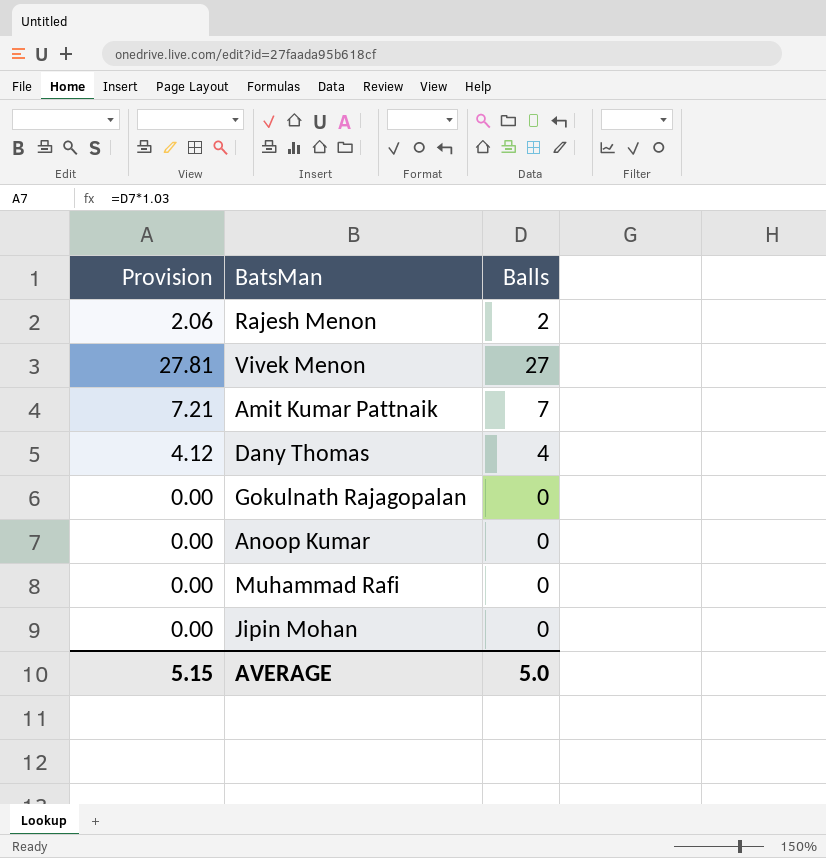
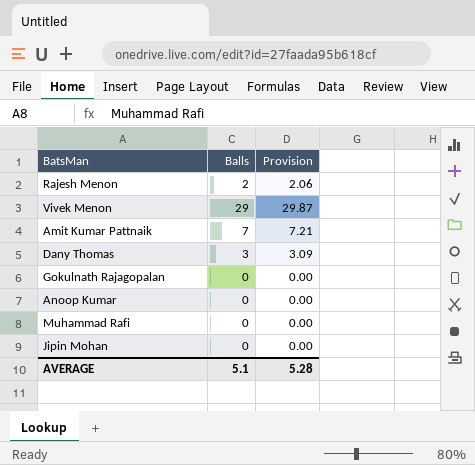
column Provision | position: 1 -> 3
Vivek Menon | Balls: 27 -> 29
Vivek Menon | Provision: 27.81 -> 29.87
Dany Thomas | Balls: 4 -> 3
Dany Thomas | Provision: 4.12 -> 3.09
AVERAGE | Balls: 5.0 -> 5.1
AVERAGE | Provision: 5.15 -> 5.28

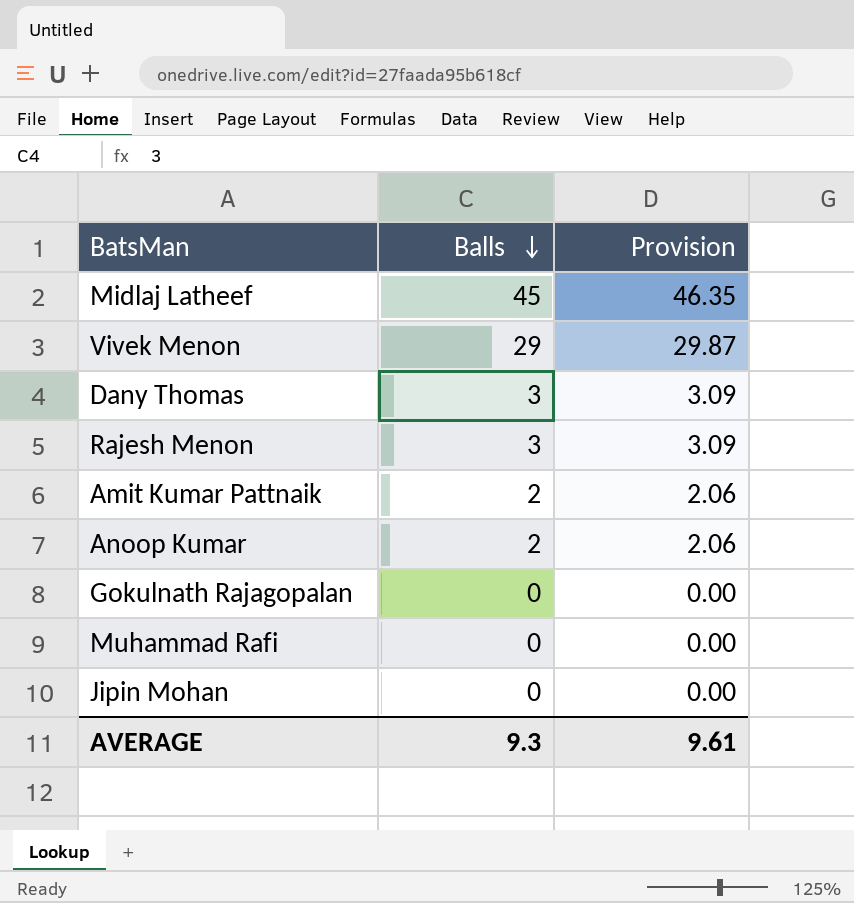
row order: none -> Balls descending
row Midlaj Latheef: none -> 45 | 46.35
Rajesh Menon | Balls: 2 -> 3
Rajesh Menon | Provision: 2.06 -> 3.09
Amit Kumar Pattnaik | Balls: 7 -> 2
Amit Kumar Pattnaik | Provision: 7.21 -> 2.06
Anoop Kumar | Balls: 0 -> 2
Anoop Kumar | Provision: 0.00 -> 2.06
AVERAGE | Balls: 5.1 -> 9.3
AVERAGE | Provision: 5.28 -> 9.61

